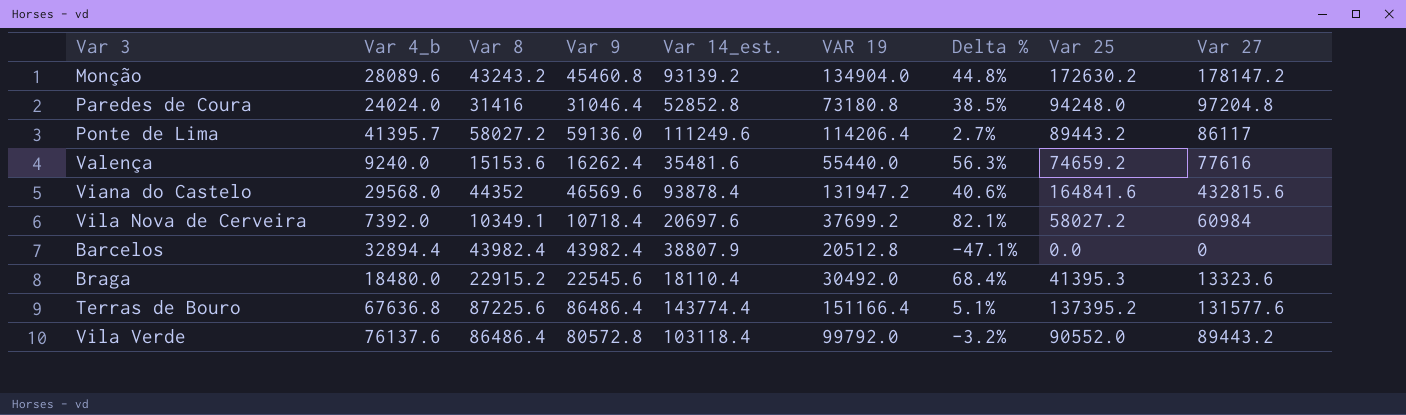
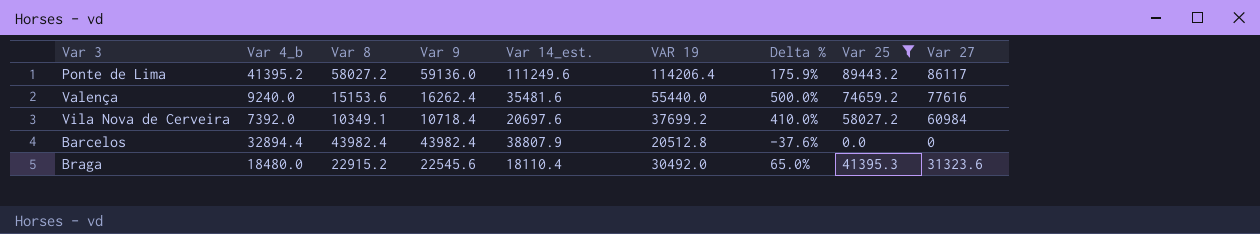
filter: none -> Var 25 <= 89443.2
column Delta % | formula: ([VAR 19] - [Var 14_est.]) / [Var 14_est.] -> ([VAR 19] - [Var 4_b]) / [Var 4_b]
Ponte de Lima | Var 4_b: 41395.7 -> 41395.2
Braga | Var 27: 13323.6 -> 31323.6

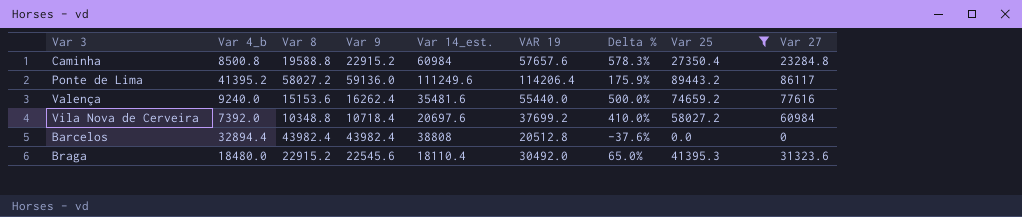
row Caminha: none -> 8500.8 | 19588.8 | 22915.2 | 60984 | 57657.6 | 578.3% | 27350.4 | 23284.8
Vila Nova de Cerveira | Var 8: 10349.1 -> 10348.8
Barcelos | Var 14_est.: 38807.9 -> 38808

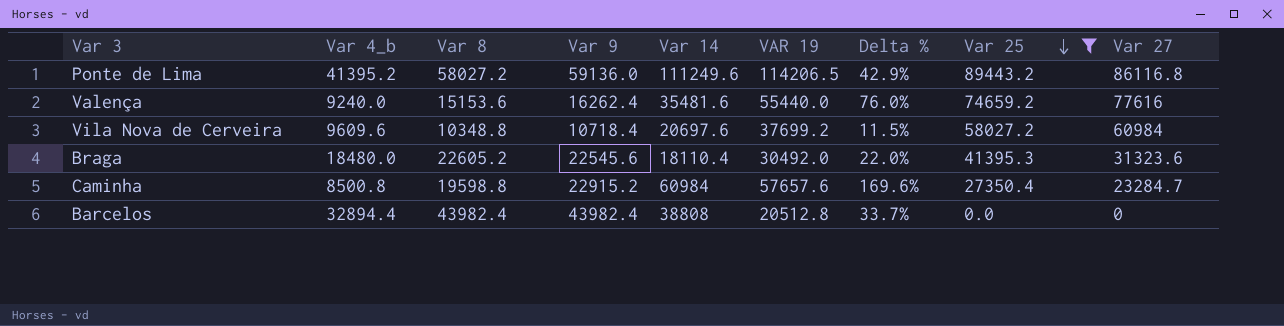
row order: none -> Var 25 descending
column name: Var 14_est. -> Var 14
column Delta % | formula: ([VAR 19] - [Var 4_b]) / [Var 4_b] -> ([Var 9] - [Var 4_b]) / [Var 4_b]
Ponte de Lima | VAR 19: 114206.4 -> 114206.5
Ponte de Lima | Var 27: 86117 -> 86116.8
Vila Nova de Cerveira | Var 4_b: 7392.0 -> 9609.6
Braga | Var 8: 22915.2 -> 22605.2
Caminha | Var 8: 19588.8 -> 19598.8
Caminha | Var 27: 23284.8 -> 23284.7

